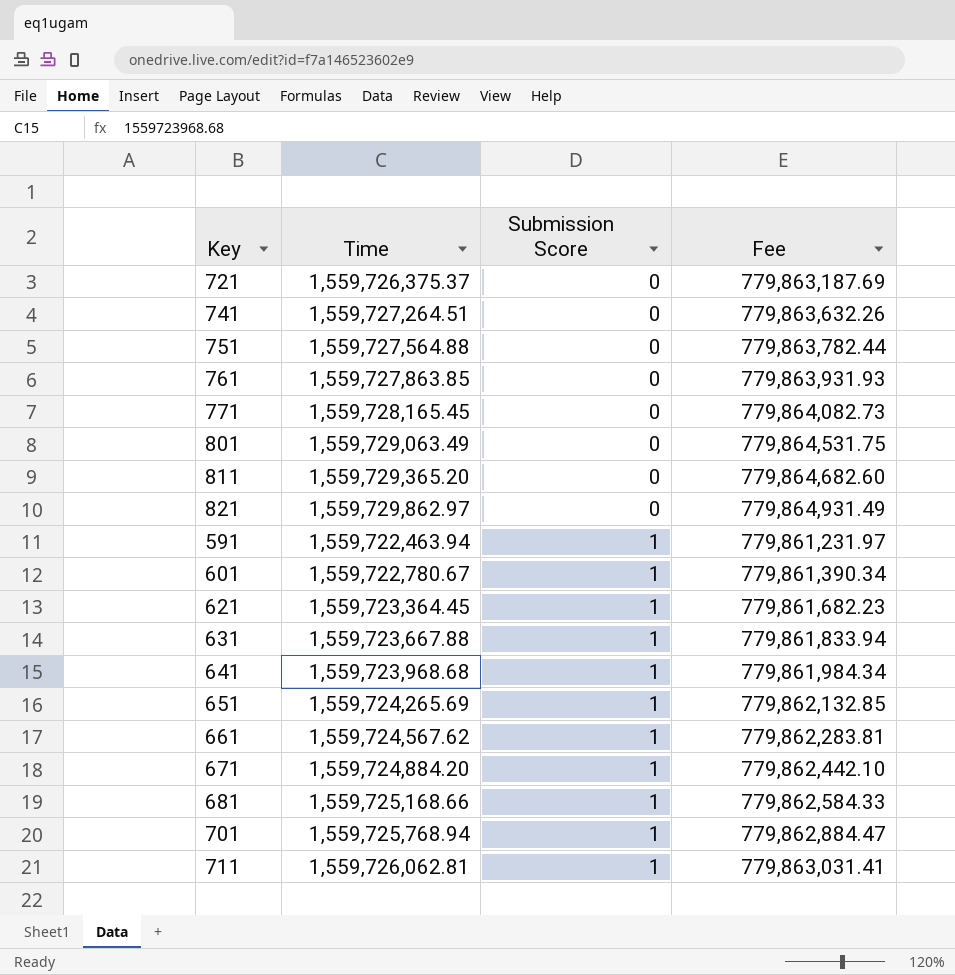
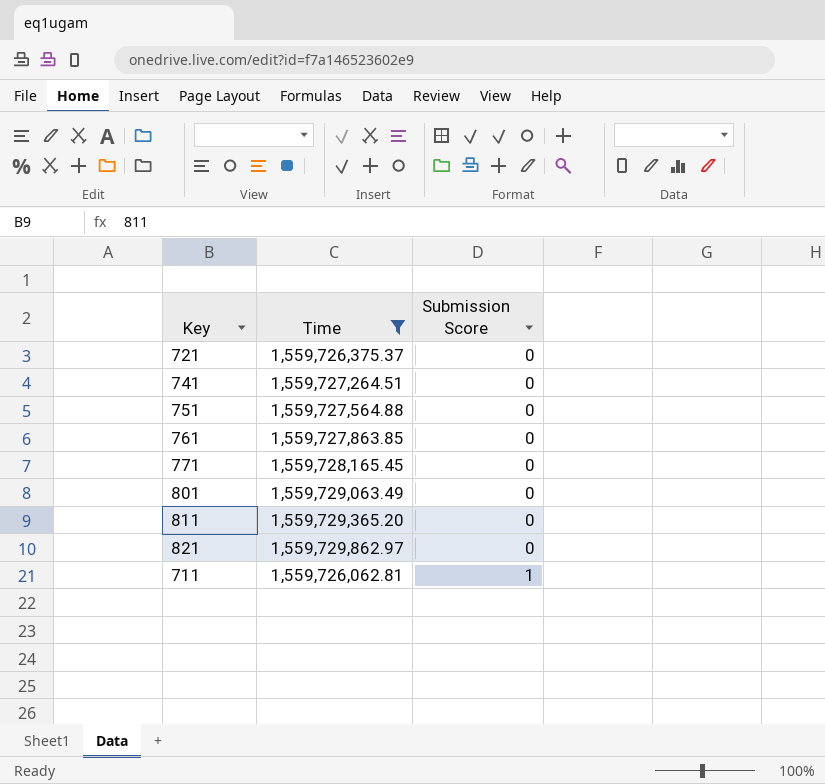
filter: none -> Time >= 1,559,726,062.81
column Fee | formula: [Time] * 0.5 -> none

